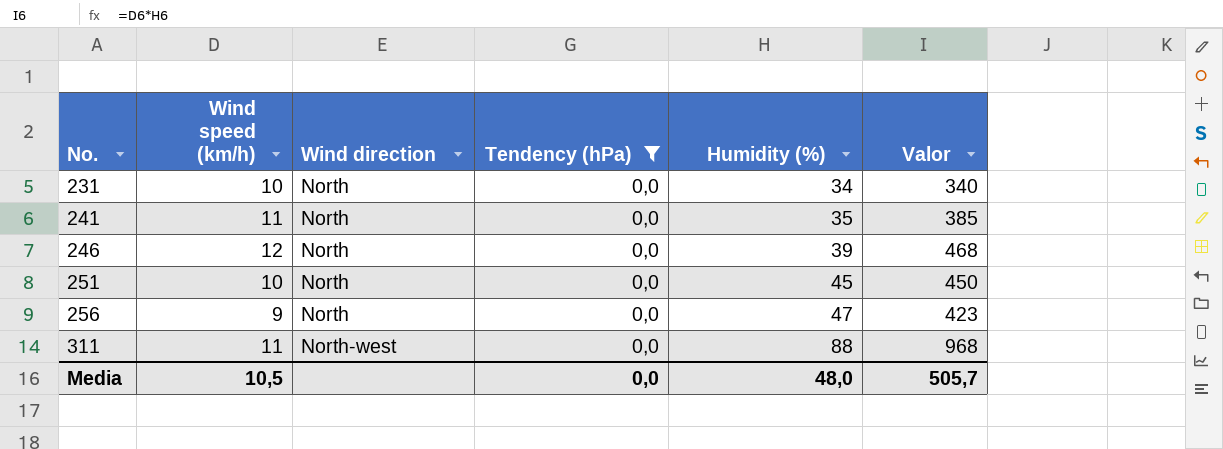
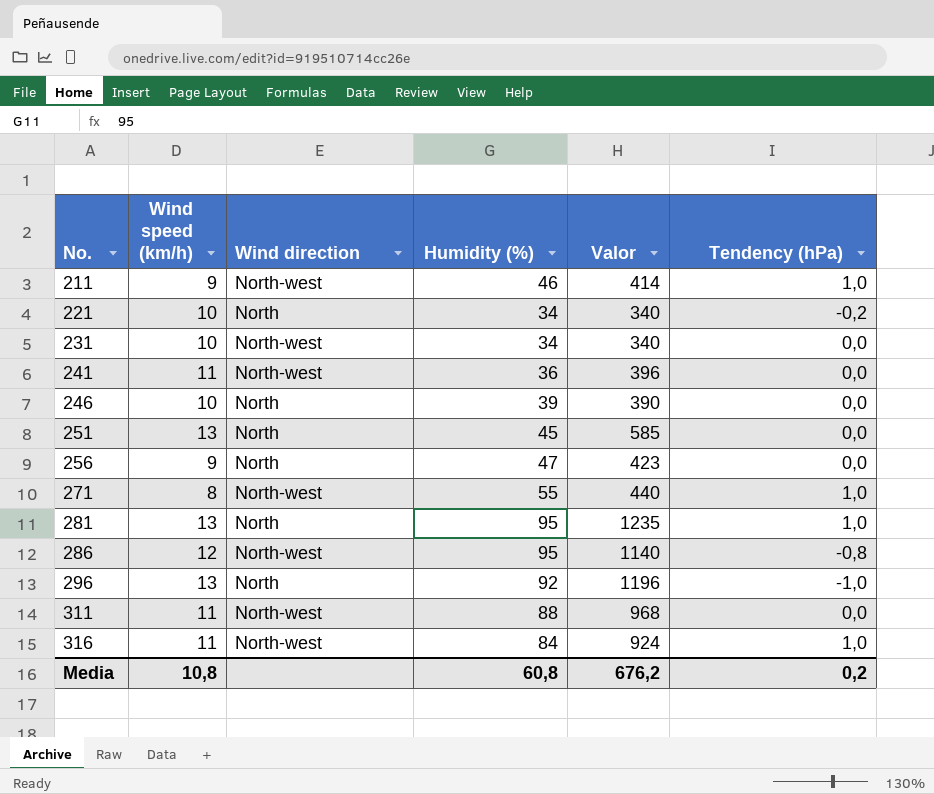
filter: Tendency (hPa) = 0,0 -> none
column Tendency (hPa) | position: 4 -> 6
231 | Wind direction: North -> North-west
241 | Wind direction: North -> North-west
241 | Humidity (%): 35 -> 36
241 | Valor: 385 -> 396
246 | Wind speed (km/h): 12 -> 10
246 | Valor: 468 -> 390
251 | Wind speed (km/h): 10 -> 13
251 | Valor: 450 -> 585
Media | Wind speed (km/h): 10,5 -> 10,8
Media | Humidity (%): 48,0 -> 60,8
Media | Valor: 505,7 -> 676,2
Media | Tendency (hPa): 0,0 -> 0,2

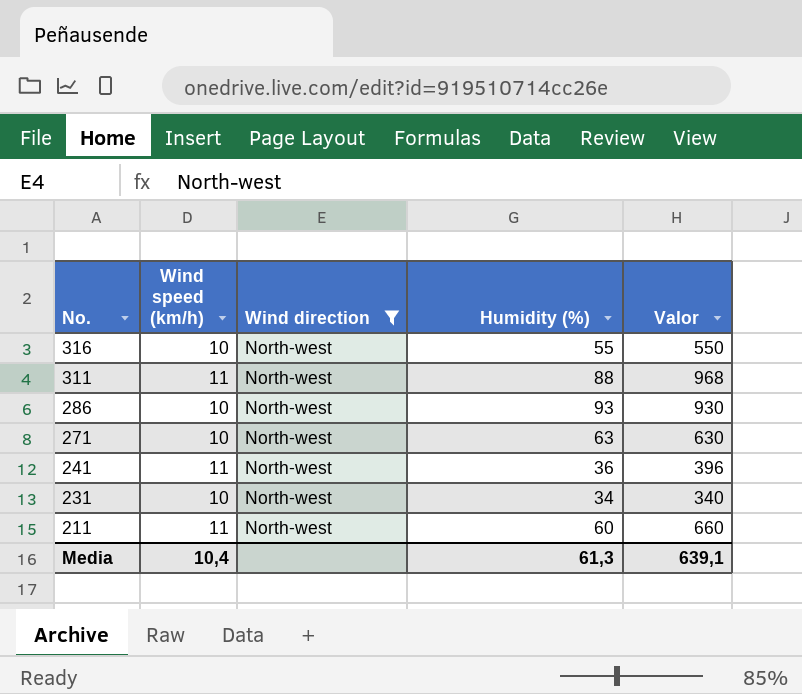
filter: none -> Wind direction = North-west
row order: No. ascending -> No. descending
column Tendency (hPa) | position: 6 -> none
316 | Wind speed (km/h): 11 -> 10
316 | Humidity (%): 84 -> 55
316 | Valor: 924 -> 550
286 | Wind speed (km/h): 12 -> 10
286 | Humidity (%): 95 -> 93
286 | Valor: 1140 -> 930
271 | Wind speed (km/h): 8 -> 10
271 | Humidity (%): 55 -> 63
271 | Valor: 440 -> 630
211 | Wind speed (km/h): 9 -> 11
211 | Humidity (%): 46 -> 60
211 | Valor: 414 -> 660
Media | Wind speed (km/h): 10,8 -> 10,4
Media | Humidity (%): 60,8 -> 61,3
Media | Valor: 676,2 -> 639,1

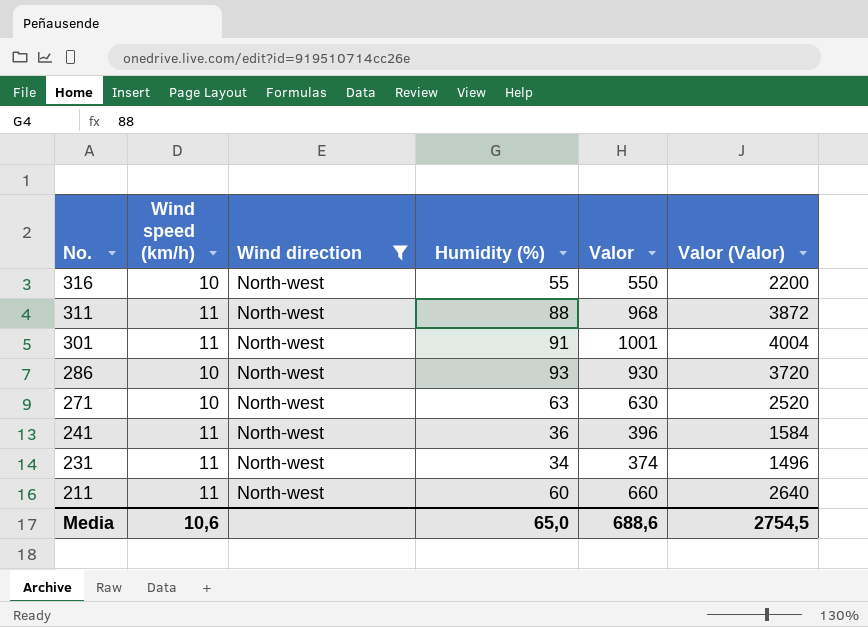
column Valor (Valor) | formula: none -> [Valor] * 4
row 301: none -> 11 | North-west | 91 | 1001 | 4004
231 | Wind speed (km/h): 10 -> 11
231 | Valor: 340 -> 374
Media | Wind speed (km/h): 10,4 -> 10,6
Media | Humidity (%): 61,3 -> 65,0
Media | Valor: 639,1 -> 688,6

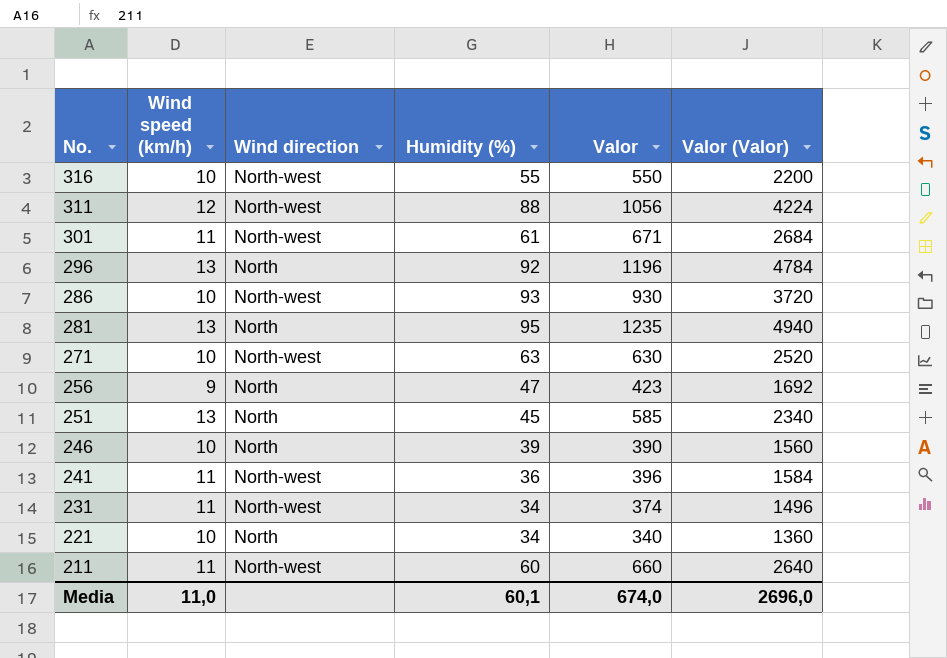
filter: Wind direction = North-west -> none
311 | Wind speed (km/h): 11 -> 12
311 | Valor: 968 -> 1056
311 | Valor (Valor): 3872 -> 4224
301 | Humidity (%): 91 -> 61
301 | Valor: 1001 -> 671
301 | Valor (Valor): 4004 -> 2684
Media | Wind speed (km/h): 10,6 -> 11,0
Media | Humidity (%): 65,0 -> 60,1
Media | Valor: 688,6 -> 674,0
Media | Valor (Valor): 2754,5 -> 2696,0

